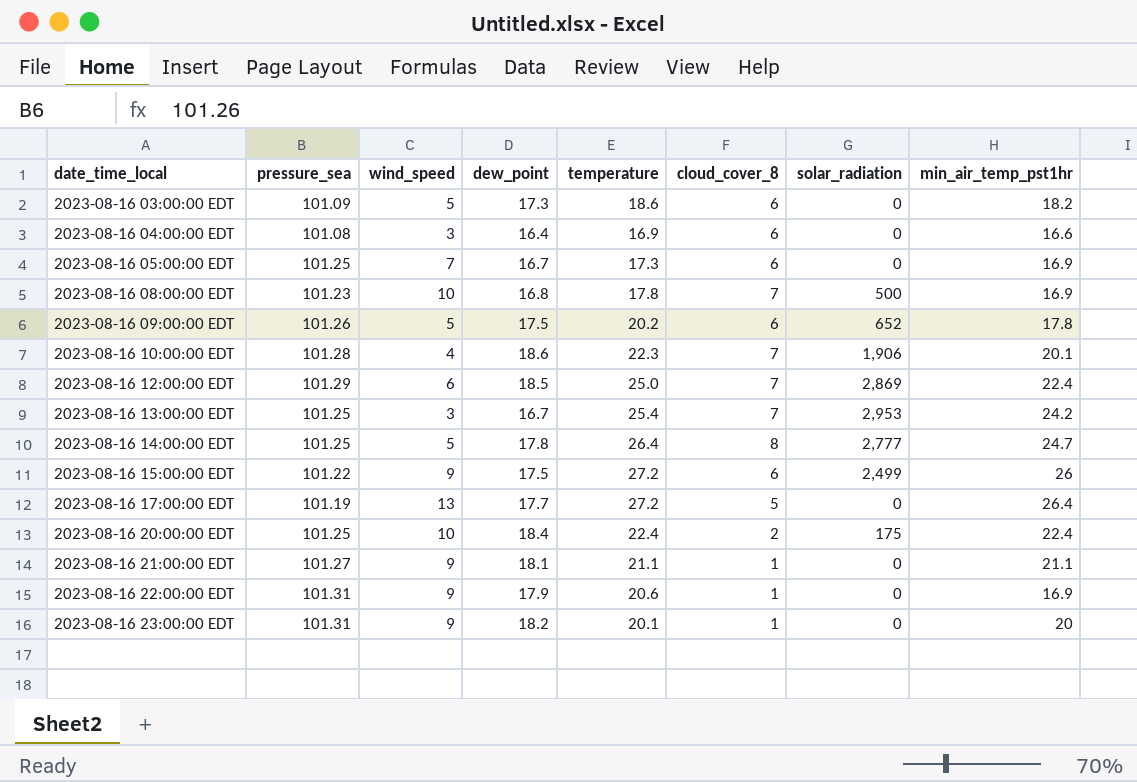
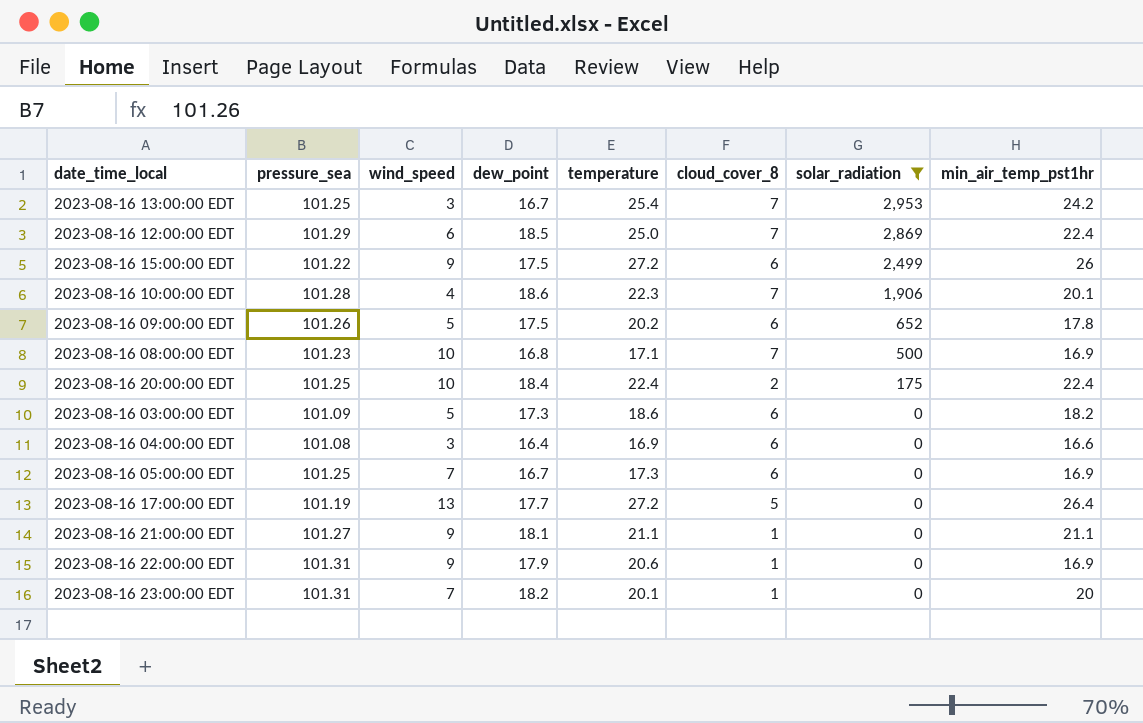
filter: none -> solar_radiation != 2,777
row order: date_time_local ascending -> solar_radiation descending
2023-08-16 08:00:00 EDT | temperature: 17.8 -> 17.1
2023-08-16 23:00:00 EDT | wind_speed: 9 -> 7

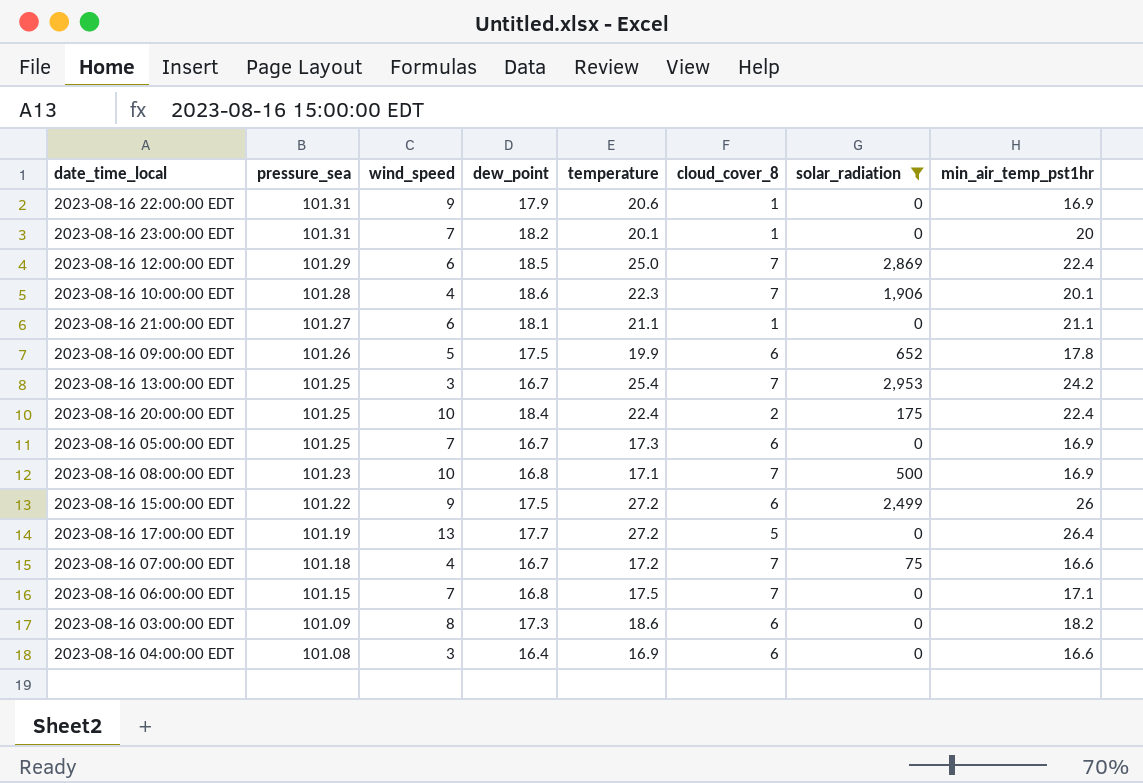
row order: solar_radiation descending -> pressure_sea descending
2023-08-16 21:00:00 EDT | wind_speed: 9 -> 6
2023-08-16 09:00:00 EDT | temperature: 20.2 -> 19.9
row 2023-08-16 07:00:00 EDT: none -> 101.18 | 4 | 16.7 | 17.2 | 7 | 75 | 16.6
row 2023-08-16 06:00:00 EDT: none -> 101.15 | 7 | 16.8 | 17.5 | 7 | 0 | 17.1
2023-08-16 03:00:00 EDT | wind_speed: 5 -> 8

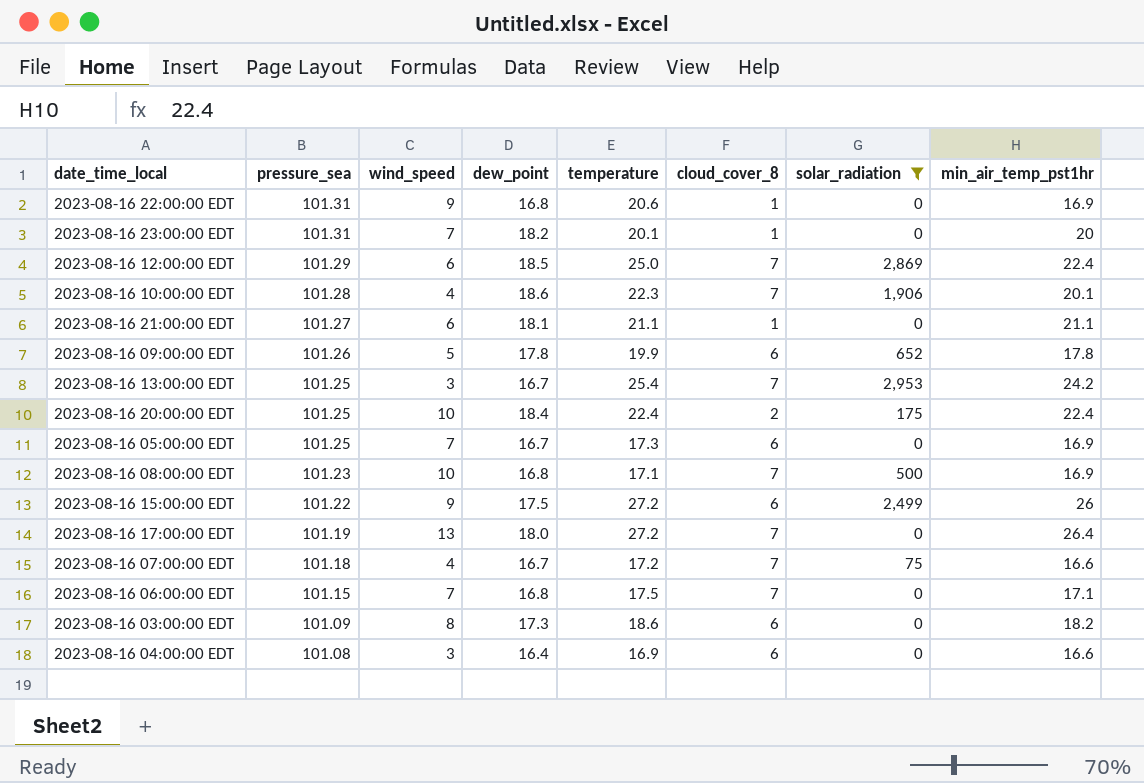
2023-08-16 22:00:00 EDT | dew_point: 17.9 -> 16.8
2023-08-16 09:00:00 EDT | dew_point: 17.5 -> 17.8
2023-08-16 17:00:00 EDT | dew_point: 17.7 -> 18.0
2023-08-16 17:00:00 EDT | cloud_cover_8: 5 -> 7

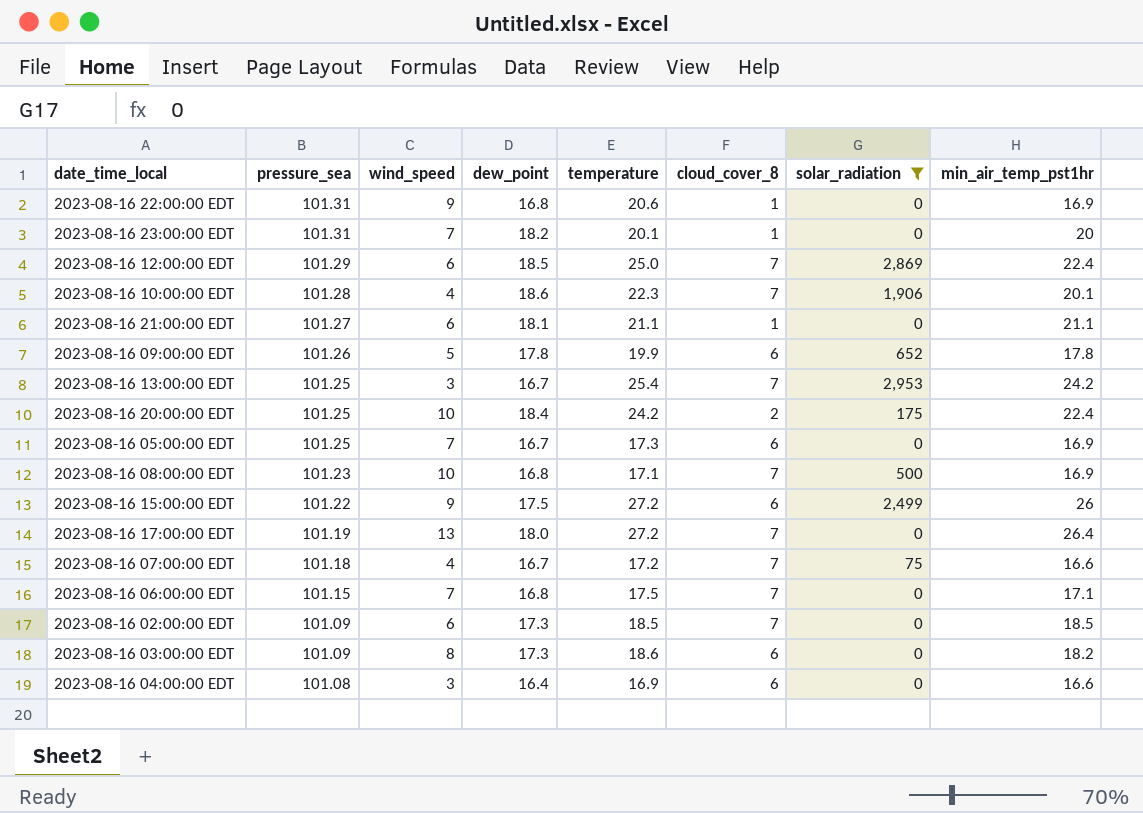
2023-08-16 20:00:00 EDT | temperature: 22.4 -> 24.2
row 2023-08-16 02:00:00 EDT: none -> 101.09 | 6 | 17.3 | 18.5 | 7 | 0 | 18.5

